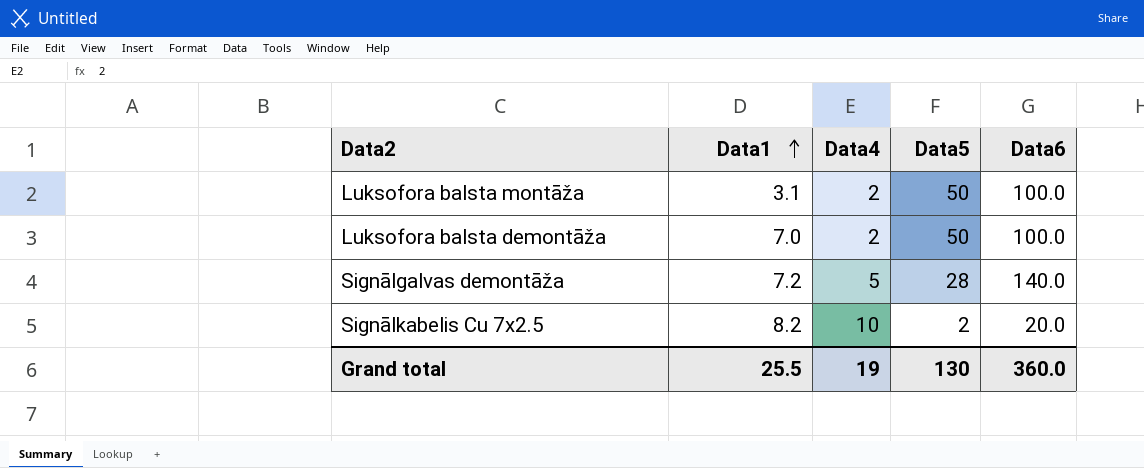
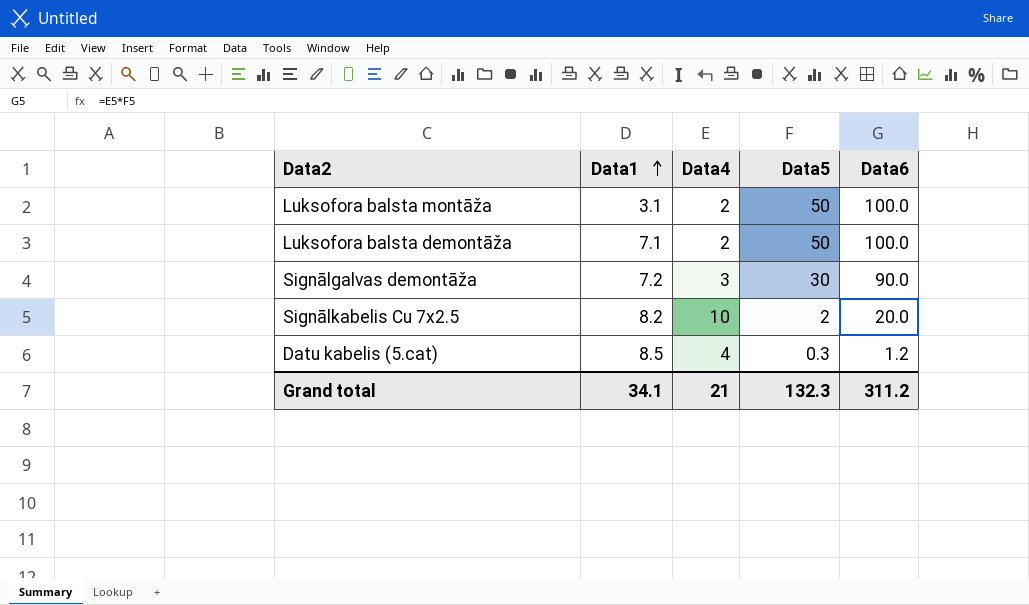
Luksofora balsta demontāža | Data1: 7.0 -> 7.1
Signālgalvas demontāža | Data4: 5 -> 3
Signālgalvas demontāža | Data5: 28 -> 30
Signālgalvas demontāža | Data6: 140.0 -> 90.0
row Datu kabelis (5.cat): none -> 8.5 | 4 | 0.3 | 1.2
Grand total | Data1: 25.5 -> 34.1
Grand total | Data4: 19 -> 21
Grand total | Data5: 130 -> 132.3
Grand total | Data6: 360.0 -> 311.2

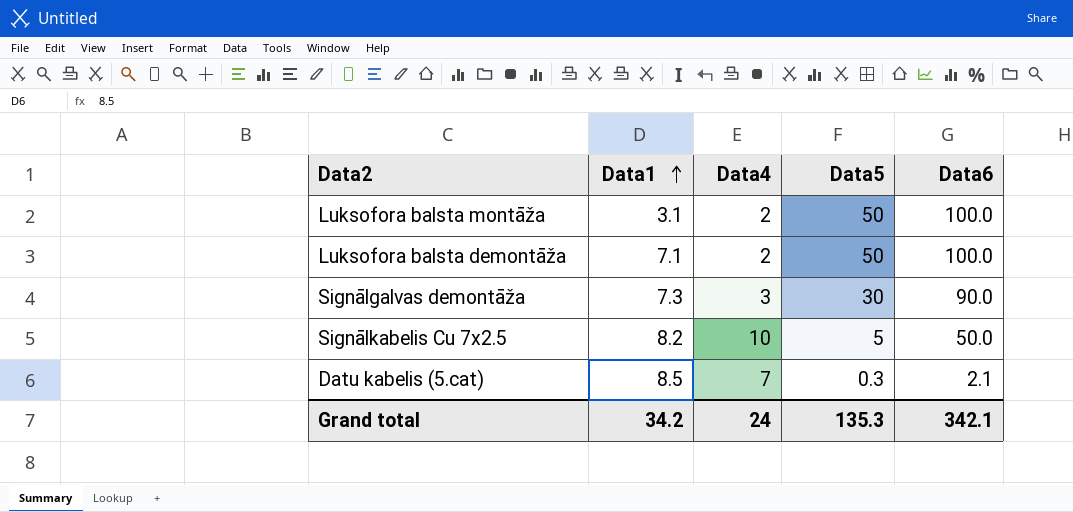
Signālgalvas demontāža | Data1: 7.2 -> 7.3
Signālkabelis Cu 7x2.5 | Data5: 2 -> 5
Signālkabelis Cu 7x2.5 | Data6: 20.0 -> 50.0
Datu kabelis (5.cat) | Data4: 4 -> 7
Datu kabelis (5.cat) | Data6: 1.2 -> 2.1
Grand total | Data1: 34.1 -> 34.2
Grand total | Data4: 21 -> 24
Grand total | Data5: 132.3 -> 135.3
Grand total | Data6: 311.2 -> 342.1

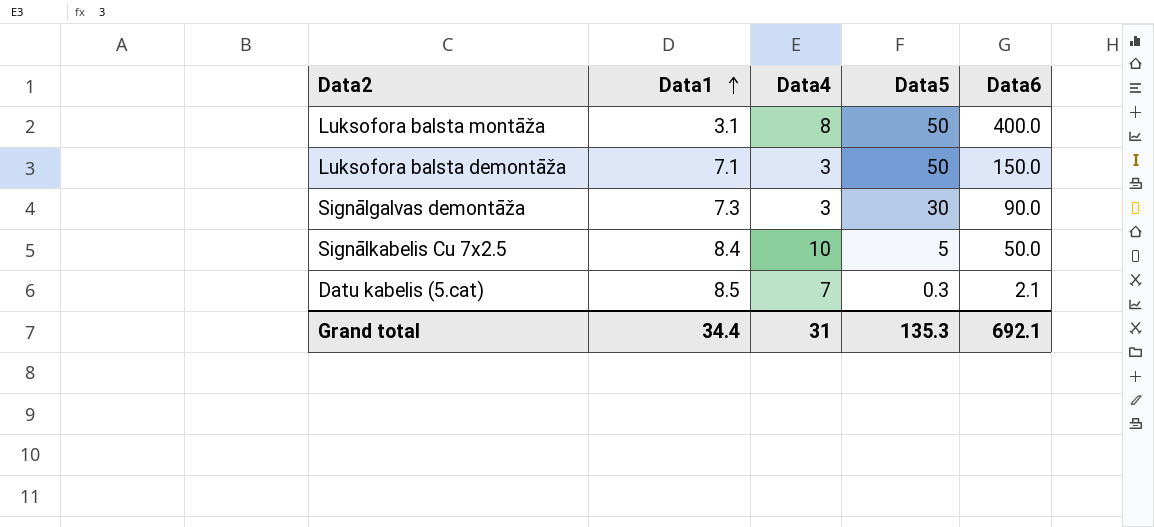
Luksofora balsta montāža | Data4: 2 -> 8
Luksofora balsta montāža | Data6: 100.0 -> 400.0
Luksofora balsta demontāža | Data4: 2 -> 3
Luksofora balsta demontāža | Data6: 100.0 -> 150.0
Signālkabelis Cu 7x2.5 | Data1: 8.2 -> 8.4
Grand total | Data1: 34.2 -> 34.4
Grand total | Data4: 24 -> 31
Grand total | Data6: 342.1 -> 692.1

